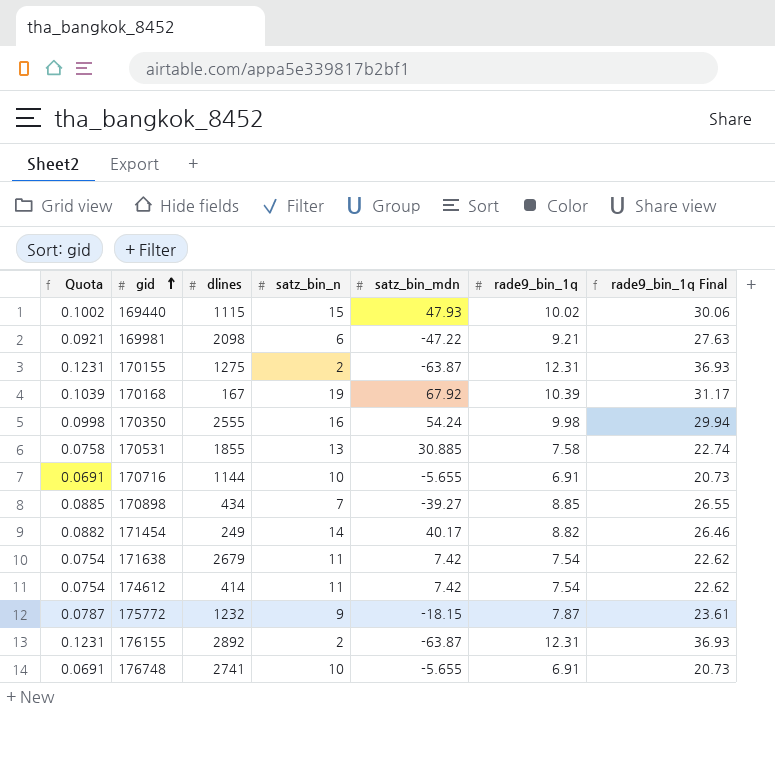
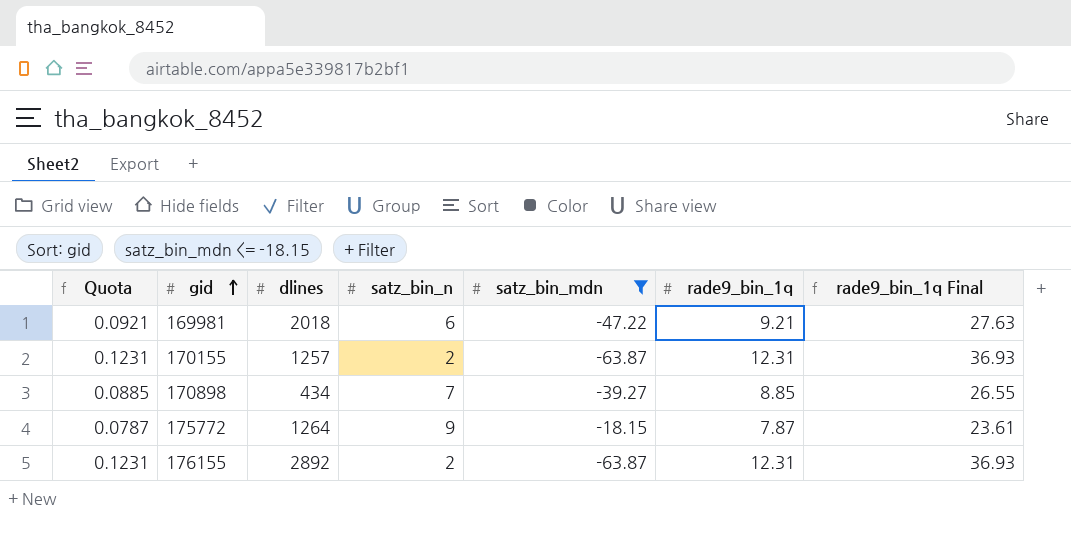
filter: none -> satz_bin_mdn <= -18.15
169981 | dlines: 2098 -> 2018
170155 | dlines: 1275 -> 1257
175772 | dlines: 1232 -> 1264

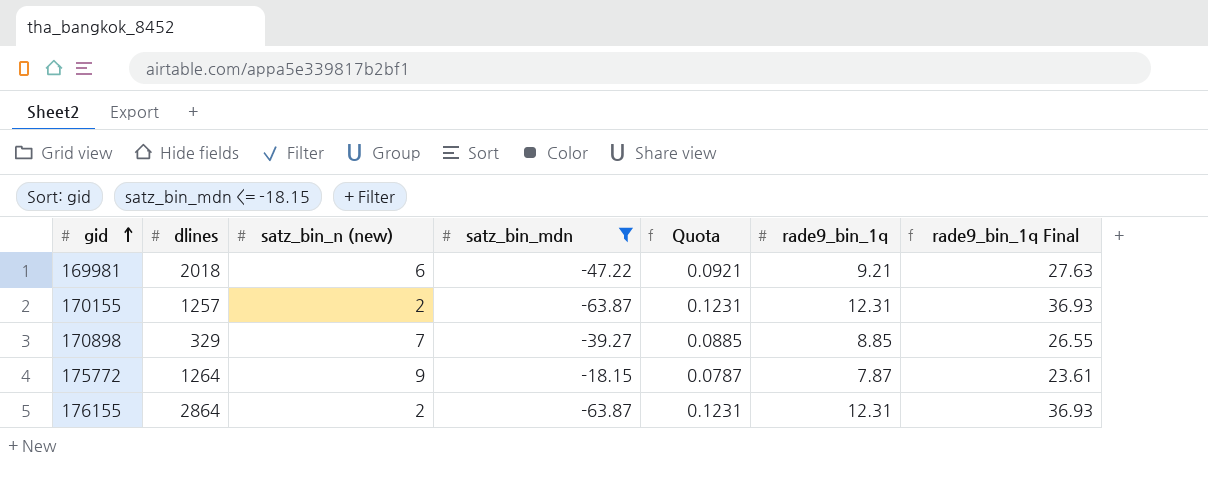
column name: satz_bin_n -> satz_bin_n (new)
column Quota | position: 1 -> 5
170898 | dlines: 434 -> 329
176155 | dlines: 2892 -> 2864

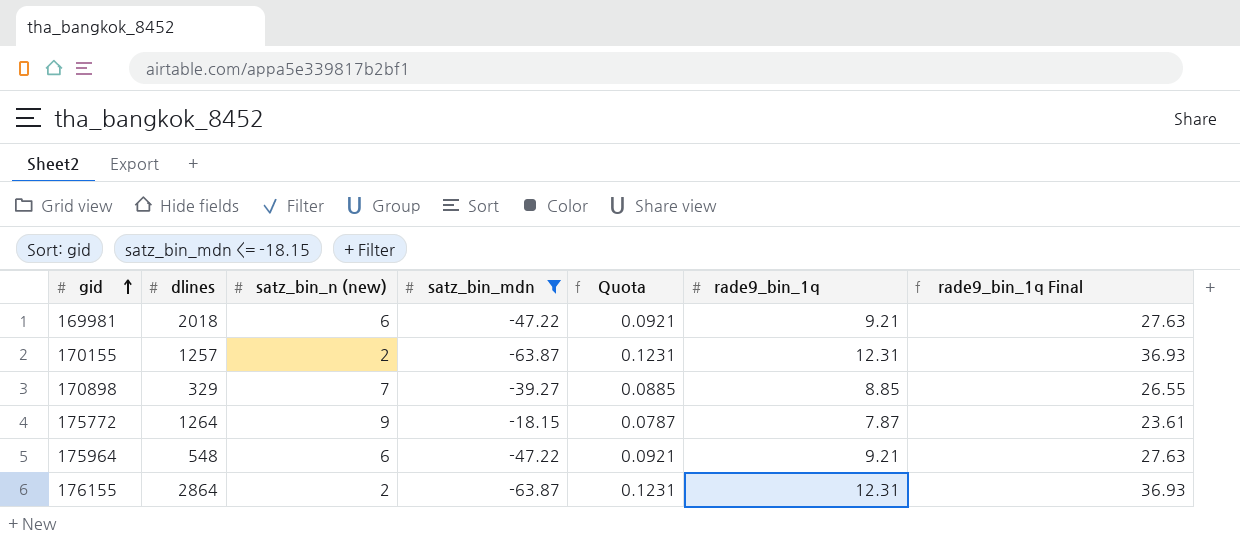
row 175964: none -> 548 | 6 | -47.22 | 0.0921 | 9.21 | 27.63

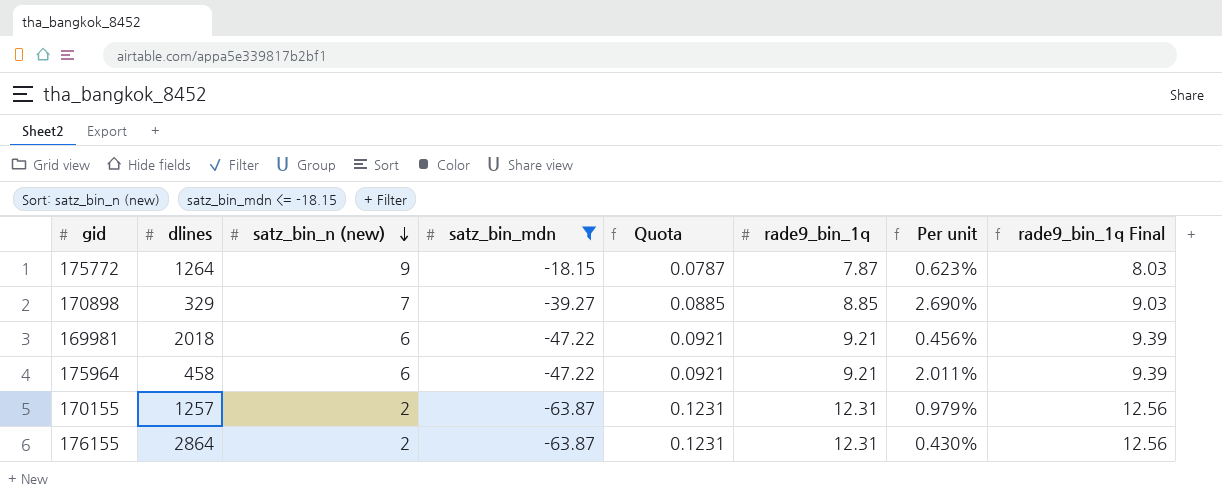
row order: gid ascending -> satz_bin_n (new) descending
column Per unit | formula: none -> [rade9_bin_1q] / [dlines]
column rade9_bin_1q Final | formula: [rade9_bin_1q] * 3 -> [rade9_bin_1q] * 1.02
175964 | dlines: 548 -> 458

